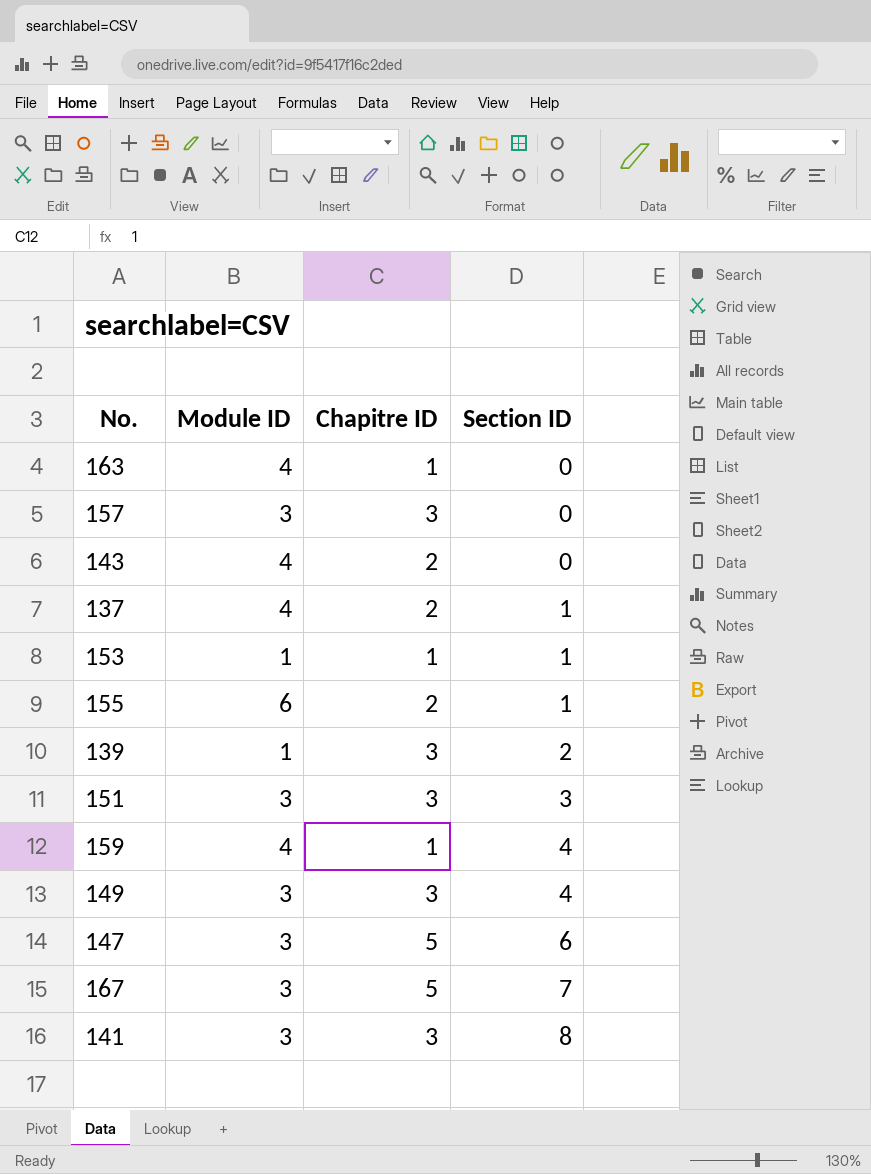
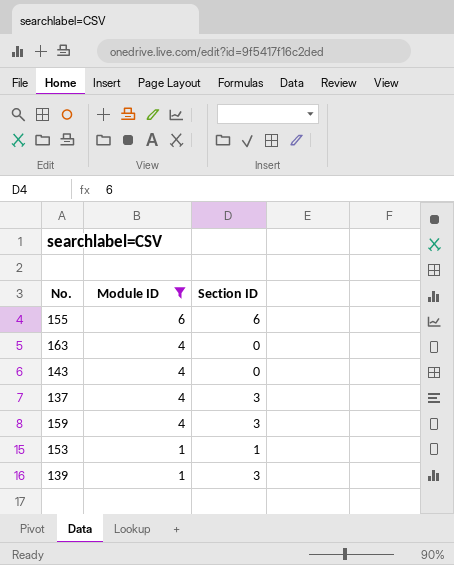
filter: none -> Module ID != 3
row order: Section ID ascending -> Module ID descending
column Chapitre ID | position: 3 -> none
155 | Section ID: 1 -> 6
137 | Section ID: 1 -> 3
159 | Section ID: 4 -> 3
139 | Section ID: 2 -> 3

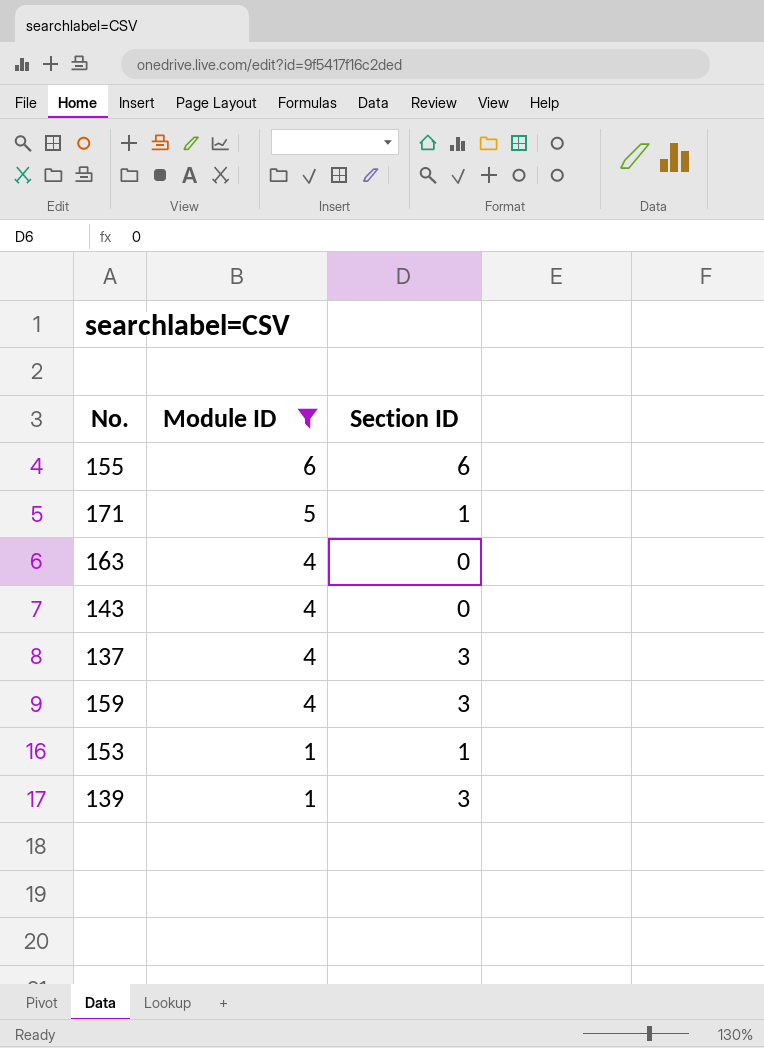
row 171: none -> 5 | 1

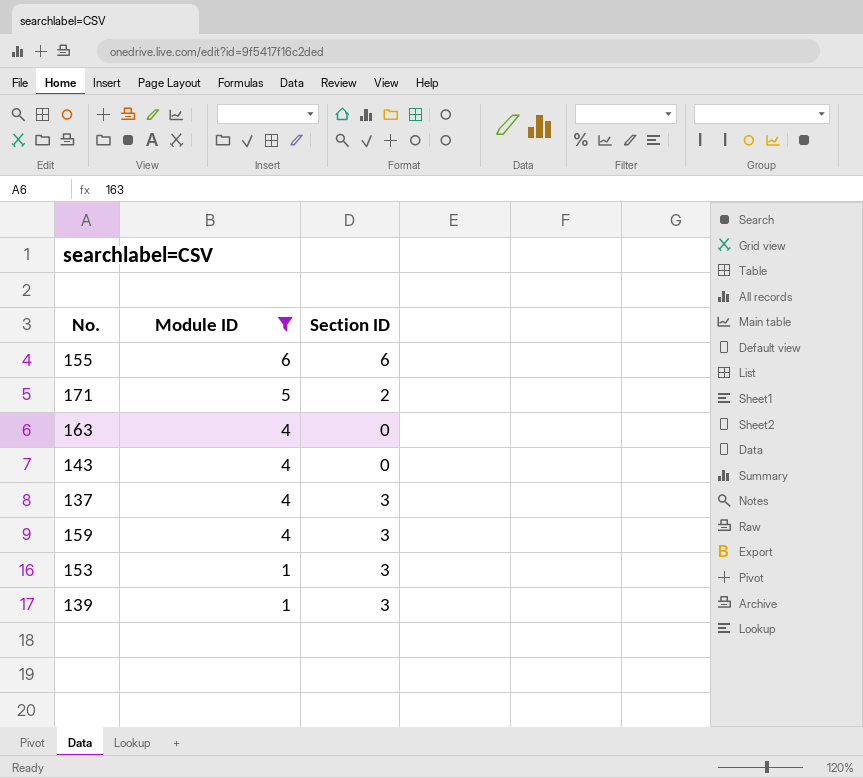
171 | Section ID: 1 -> 2
153 | Section ID: 1 -> 3

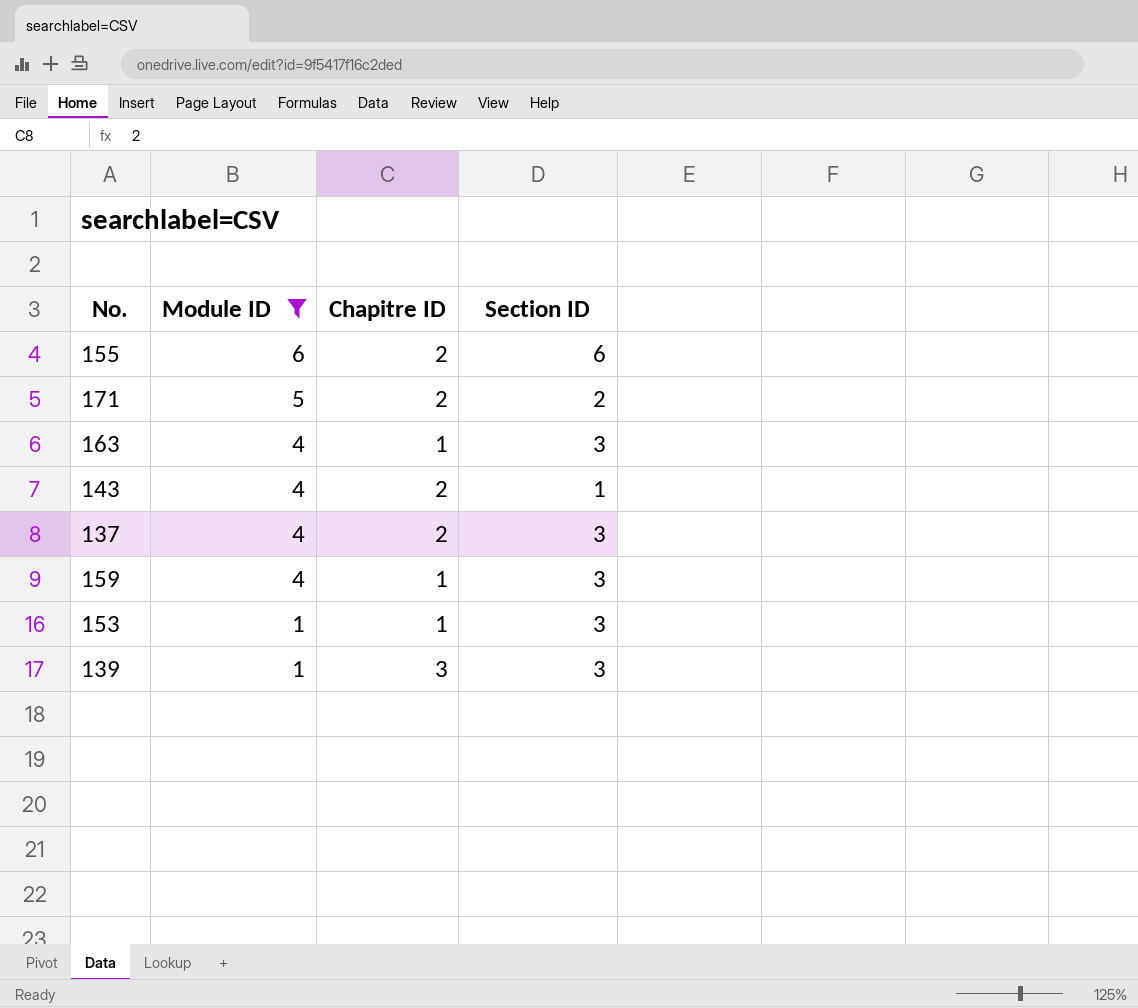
column Chapitre ID | position: none -> 3
163 | Section ID: 0 -> 3
143 | Section ID: 0 -> 1

